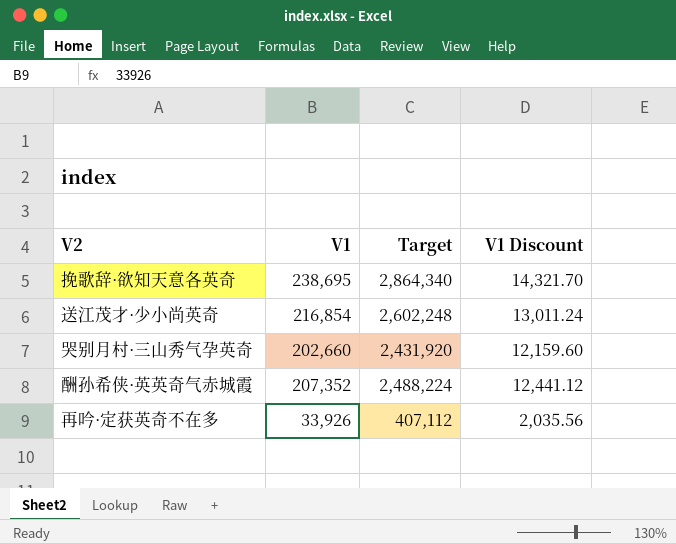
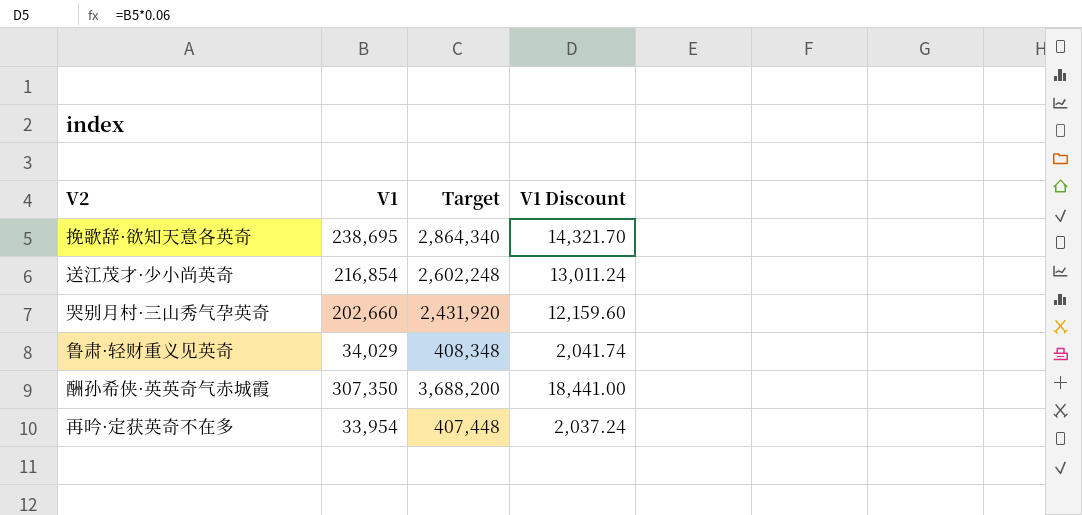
row 鲁肃·轻财重义见英奇: none -> 34,029 | 408,348 | 2,041.74
酬孙希侠·英英奇气赤城霞 | V1: 207,352 -> 307,350
酬孙希侠·英英奇气赤城霞 | Target: 2,488,224 -> 3,688,200
酬孙希侠·英英奇气赤城霞 | V1 Discount: 12,441.12 -> 18,441.00
再吟·定获英奇不在多 | V1: 33,926 -> 33,954
再吟·定获英奇不在多 | Target: 407,112 -> 407,448
再吟·定获英奇不在多 | V1 Discount: 2,035.56 -> 2,037.24

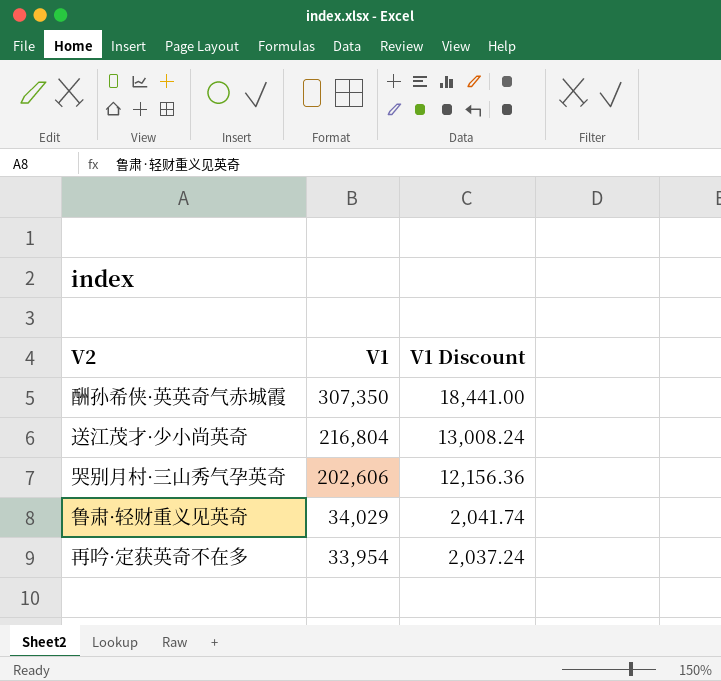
row order: none -> V1 descending
column Target | formula: [V1] * 12 -> none
row 挽歌辞·欲知天意各英奇: 238,695 | 2,864,340 | 14,321.70 -> none
送江茂才·少小尚英奇 | V1: 216,854 -> 216,804
送江茂才·少小尚英奇 | V1 Discount: 13,011.24 -> 13,008.24
哭别月村·三山秀气孕英奇 | V1: 202,660 -> 202,606
哭别月村·三山秀气孕英奇 | V1 Discount: 12,159.60 -> 12,156.36

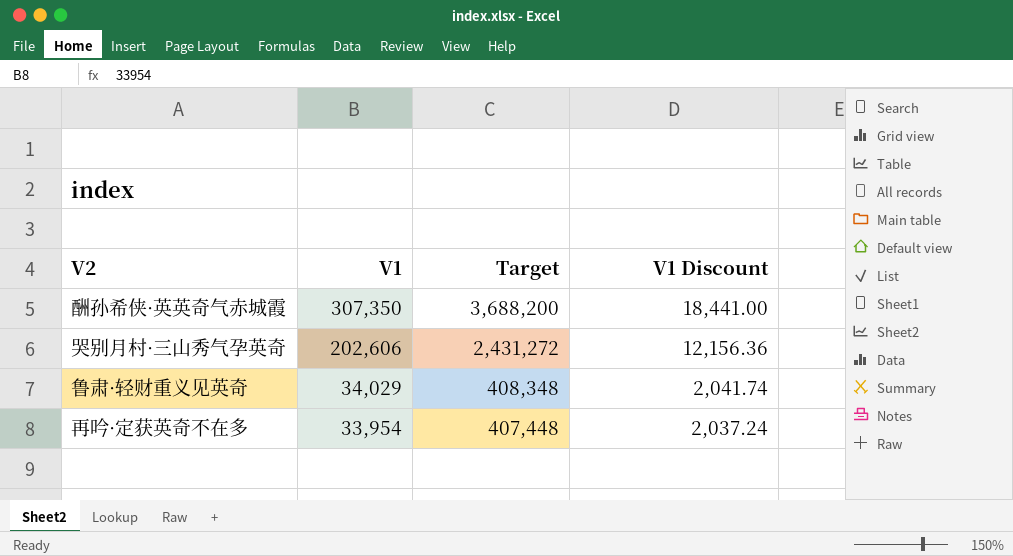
column Target | formula: none -> [V1] * 12
row 送江茂才·少小尚英奇: 216,804 | 13,008.24 -> none

